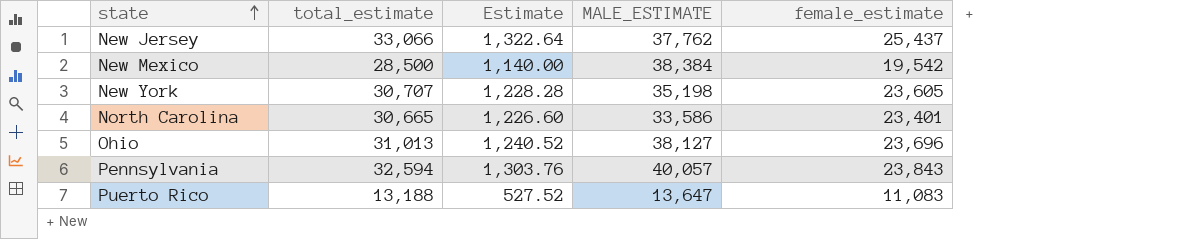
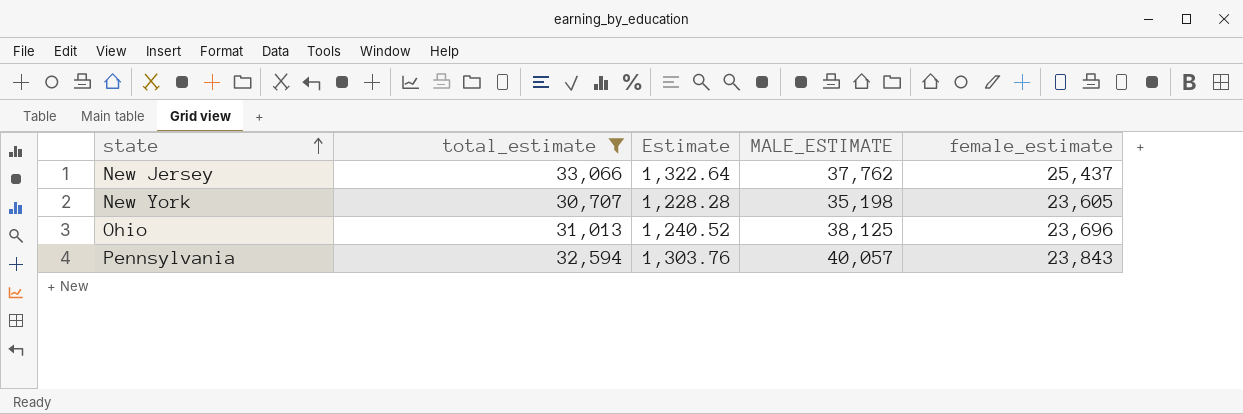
filter: none -> total_estimate >= 30,707
Ohio | MALE_ESTIMATE: 38,127 -> 38,125

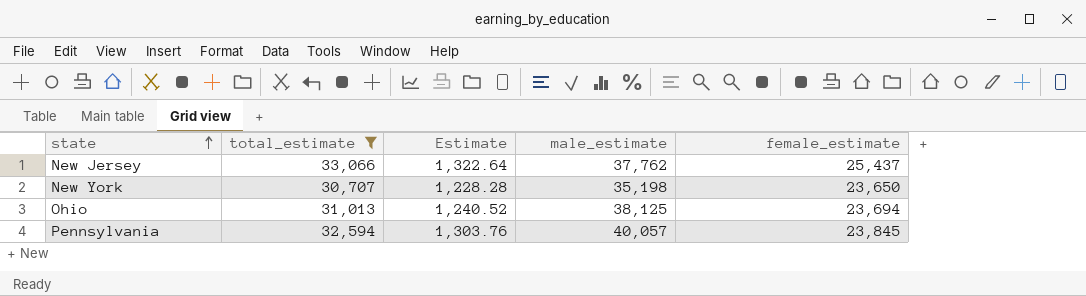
column name: MALE_ESTIMATE -> male_estimate
New York | female_estimate: 23,605 -> 23,650
Ohio | female_estimate: 23,696 -> 23,694
Pennsylvania | female_estimate: 23,843 -> 23,845

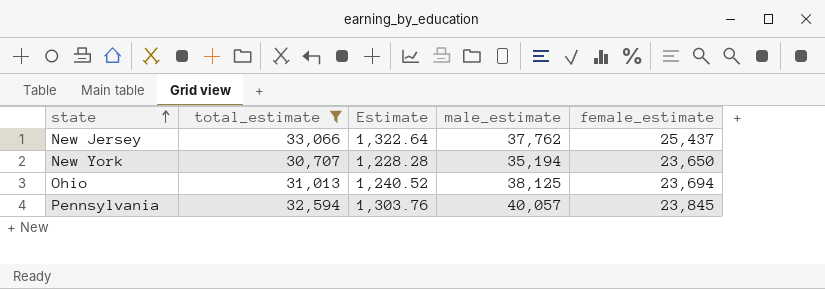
New York | male_estimate: 35,198 -> 35,194

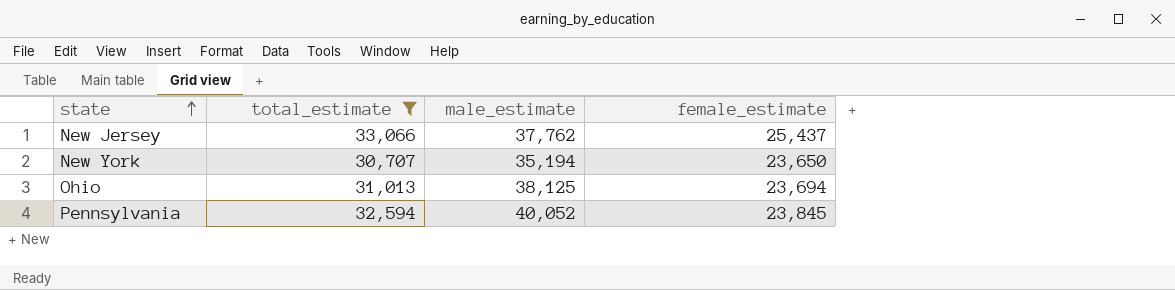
column Estimate | formula: [total_estimate] * 0.04 -> none
Pennsylvania | male_estimate: 40,057 -> 40,052

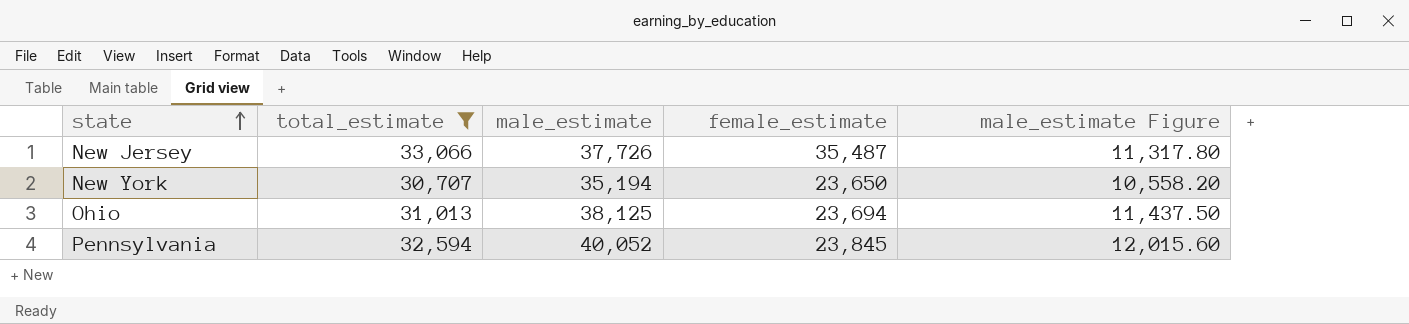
column male_estimate Figure | formula: none -> [male_estimate] * 0.3
New Jersey | male_estimate: 37,762 -> 37,726
New Jersey | female_estimate: 25,437 -> 35,487

